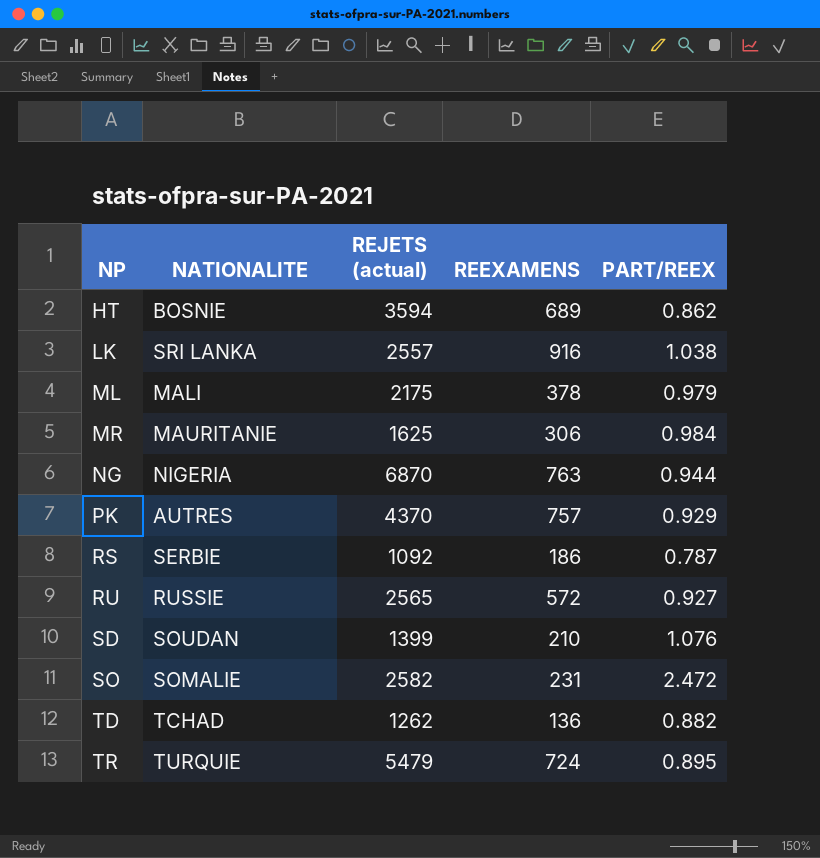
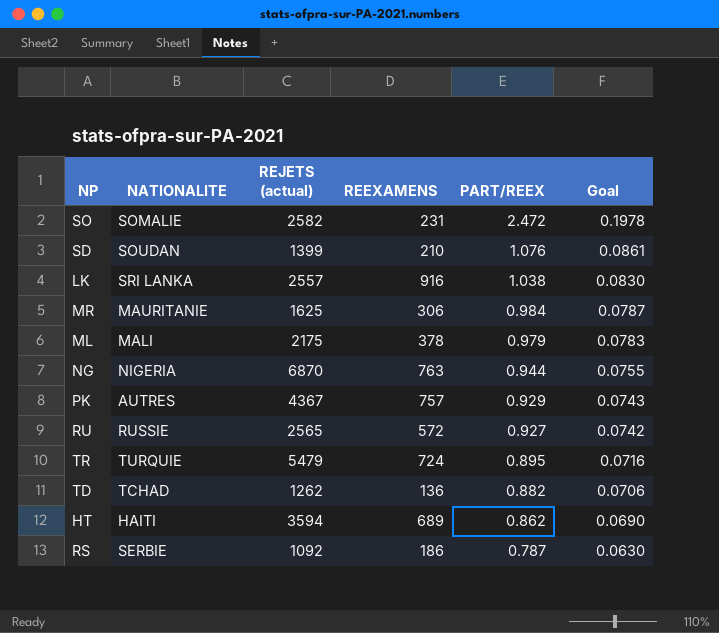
row order: NP ascending -> PART/REEX descending
column Goal | formula: none -> [PART/REEX] * 0.08
PK | REJETS (actual): 4370 -> 4367
HT | NATIONALITE: BOSNIE -> HAITI

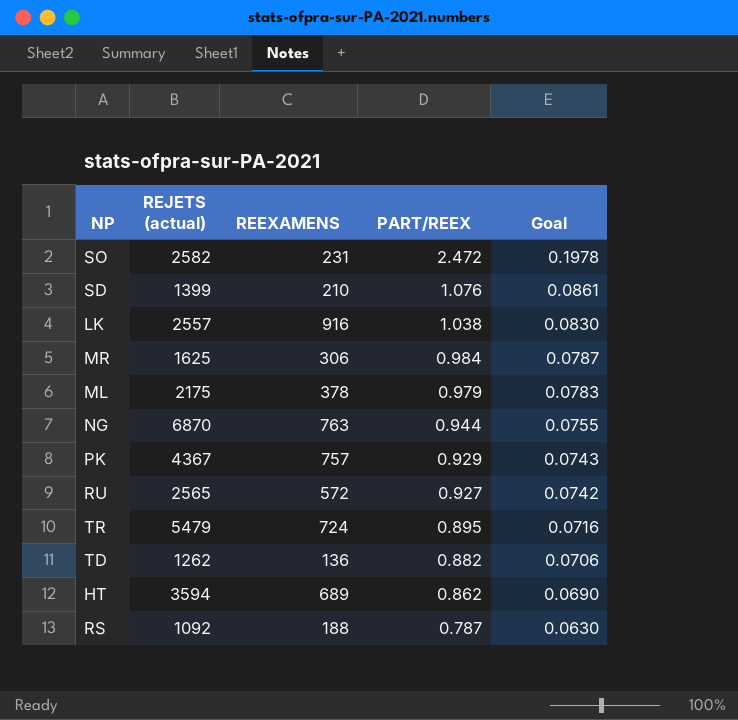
column NATIONALITE | position: 2 -> none
RS | REEXAMENS: 186 -> 188

